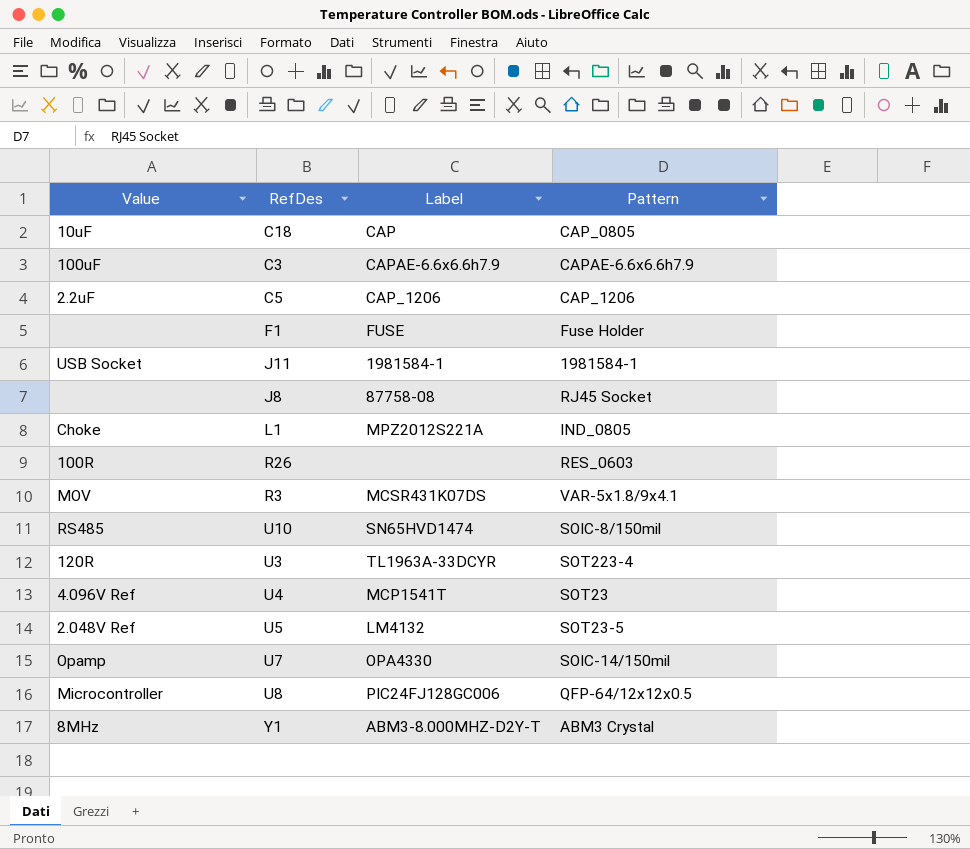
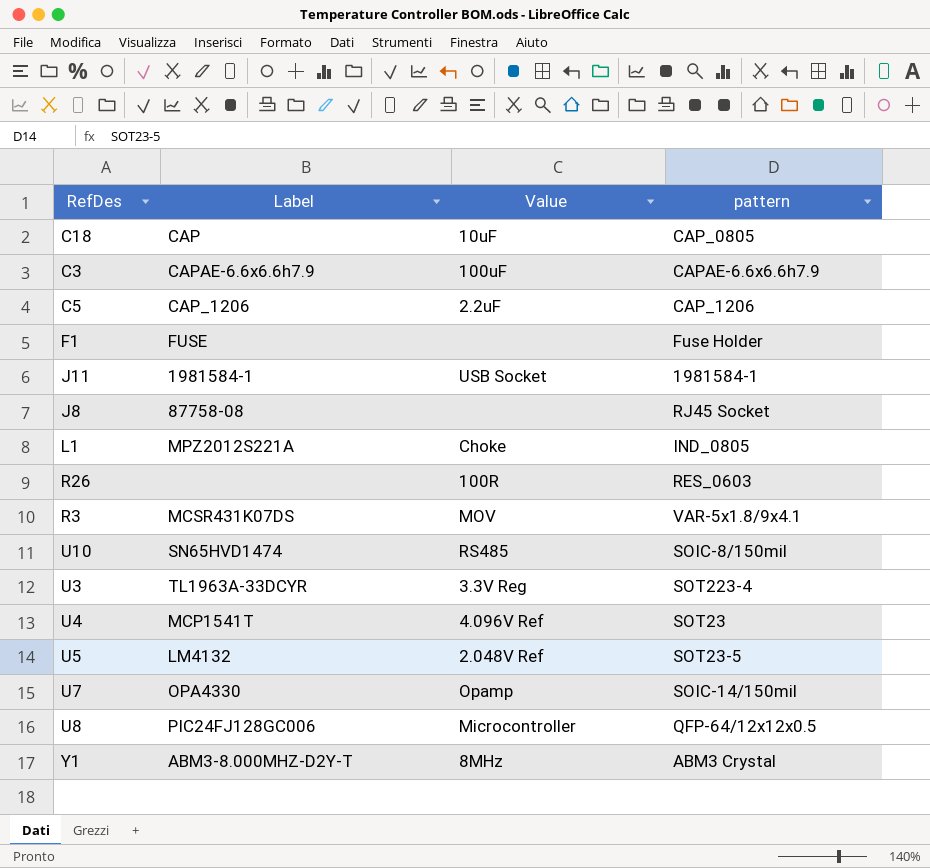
column Value | position: 1 -> 3
column name: Pattern -> pattern
U3 | Value: 120R -> 3.3V Reg

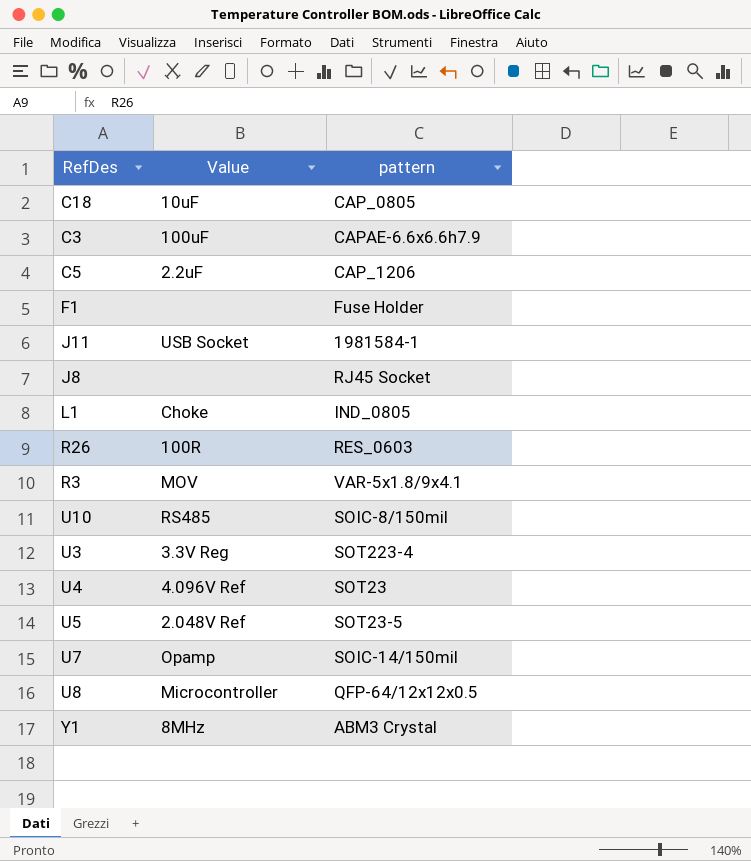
column Label | position: 2 -> none

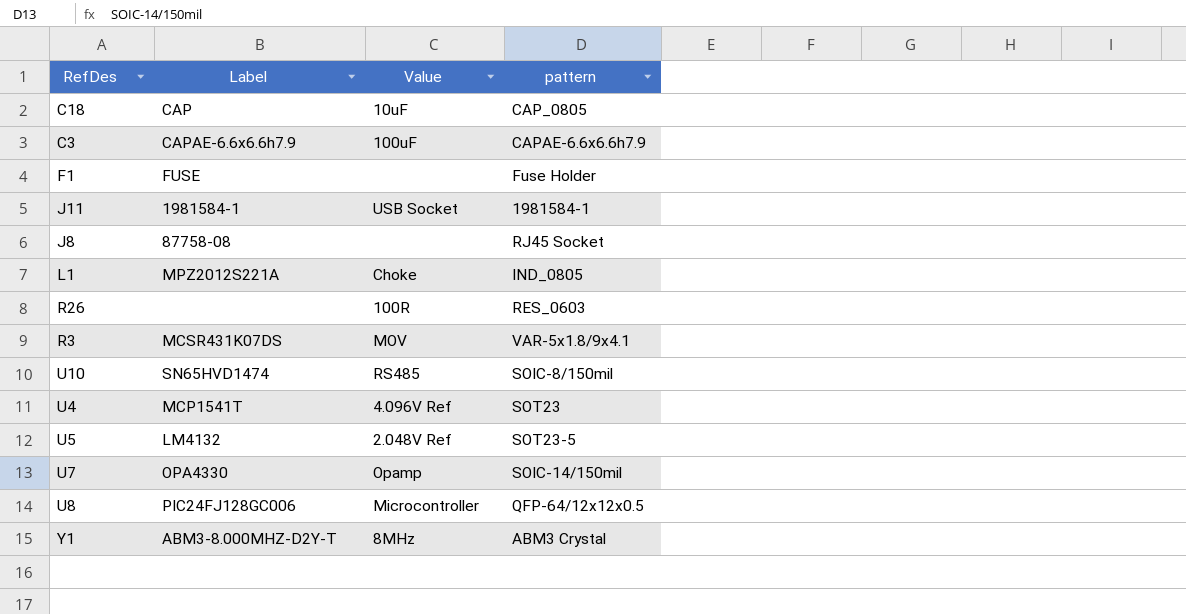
column Label | position: none -> 2
row C5: 2.2uF | CAP_1206 -> none
row U3: 3.3V Reg | SOT223-4 -> none

